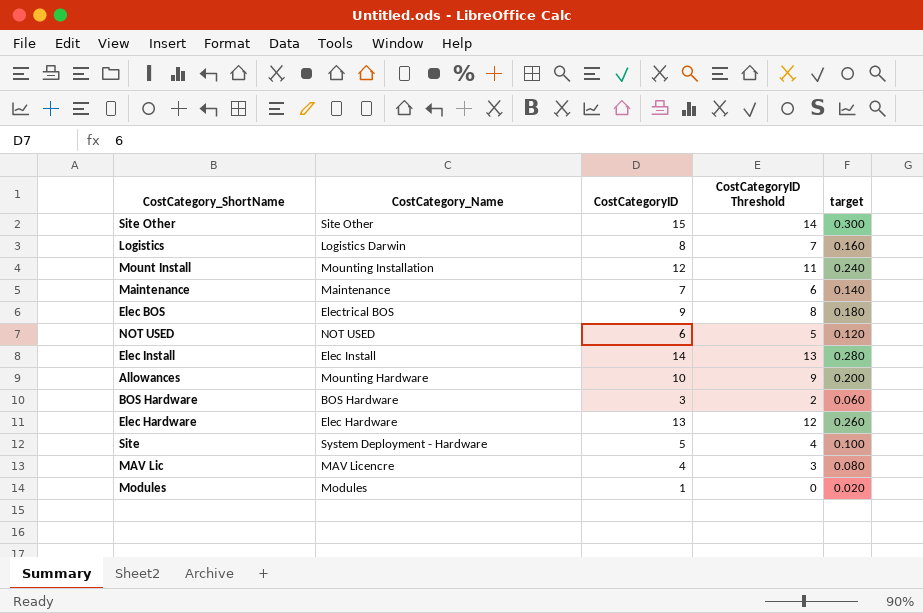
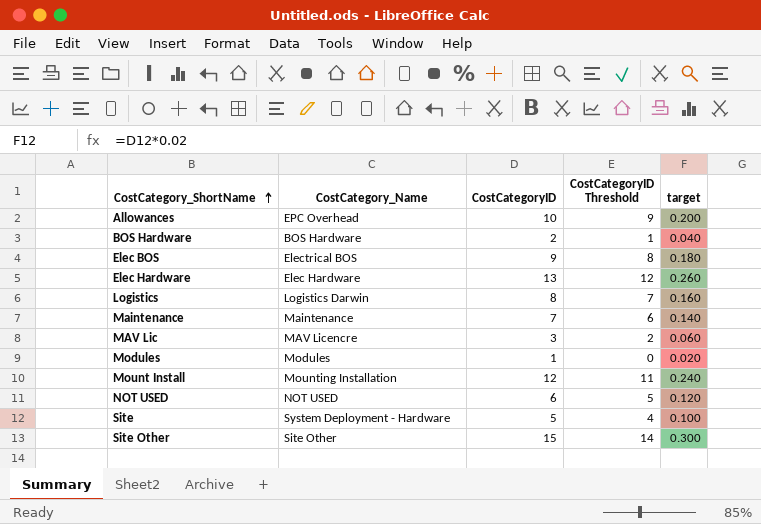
row order: none -> CostCategory_ShortName ascending
row Elec Install: Elec Install | 14 | 13 | 0.280 -> none
Allowances | CostCategory_Name: Mounting Hardware -> EPC Overhead
BOS Hardware | CostCategoryID: 3 -> 2
BOS Hardware | CostCategoryID Threshold: 2 -> 1
BOS Hardware | target: 0.060 -> 0.040
MAV Lic | CostCategoryID: 4 -> 3
MAV Lic | CostCategoryID Threshold: 3 -> 2
MAV Lic | target: 0.080 -> 0.060

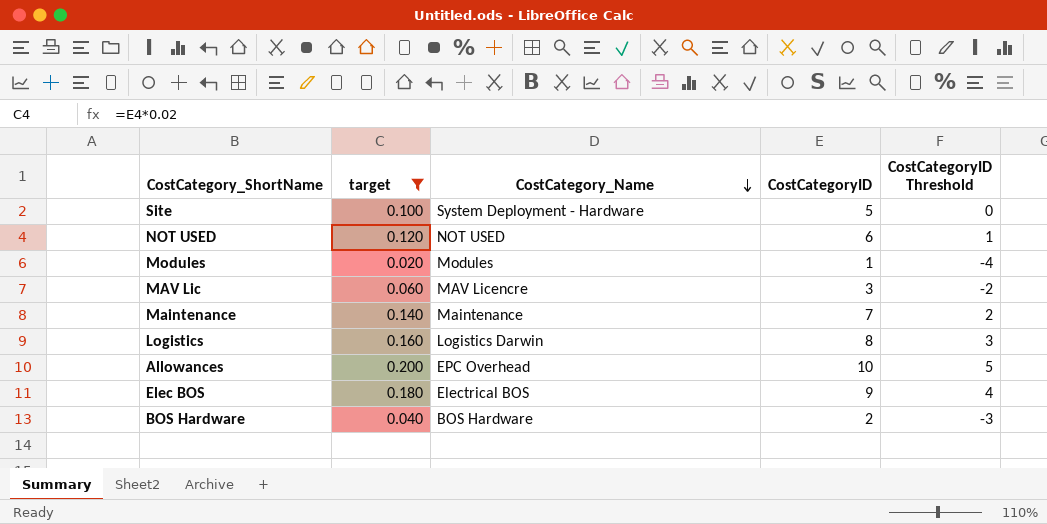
filter: none -> target <= 0.200
row order: CostCategory_ShortName ascending -> CostCategory_Name descending
column target | position: 5 -> 2
column CostCategoryID Threshold | formula: [CostCategoryID] - 1 -> [CostCategoryID] - 5

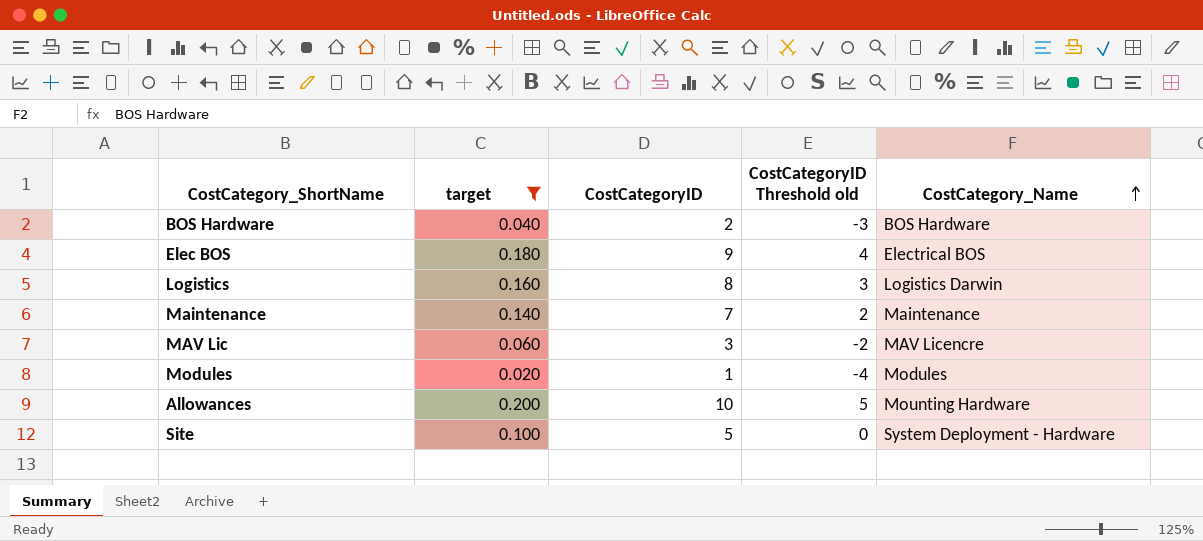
row order: CostCategory_Name descending -> CostCategory_Name ascending
column name: CostCategoryID Threshold -> CostCategoryID Threshold old
column CostCategory_Name | position: 3 -> 5
row NOT USED: 0.120 | NOT USED | 6 | 1 -> none
Allowances | CostCategory_Name: EPC Overhead -> Mounting Hardware

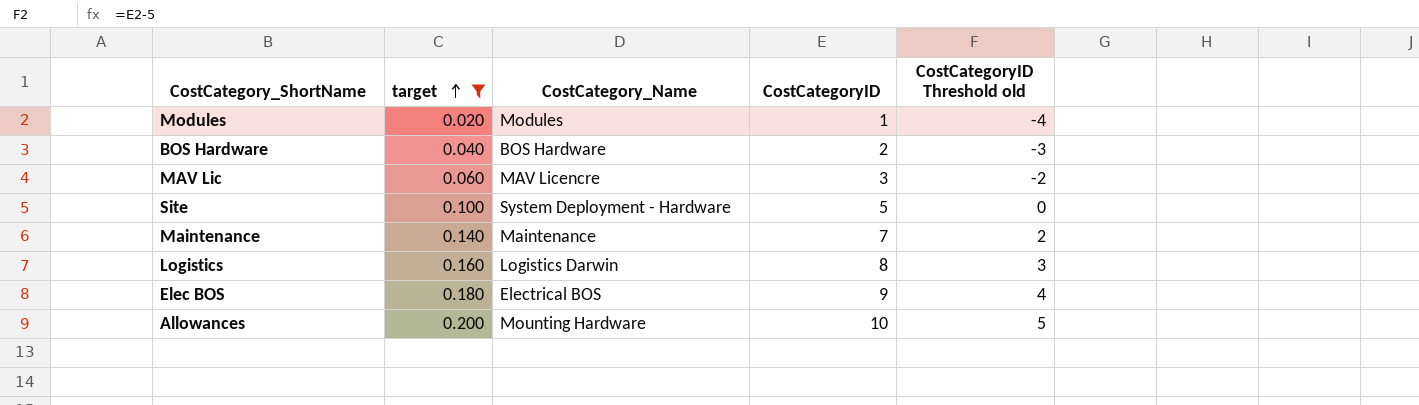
row order: CostCategory_Name ascending -> target ascending
column CostCategory_Name | position: 5 -> 3

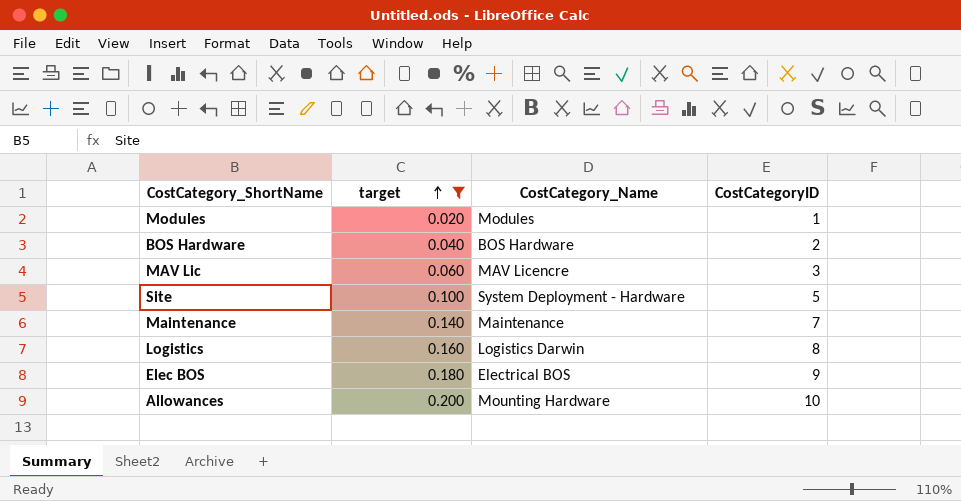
column CostCategoryID Threshold old | formula: [CostCategoryID] - 5 -> none

